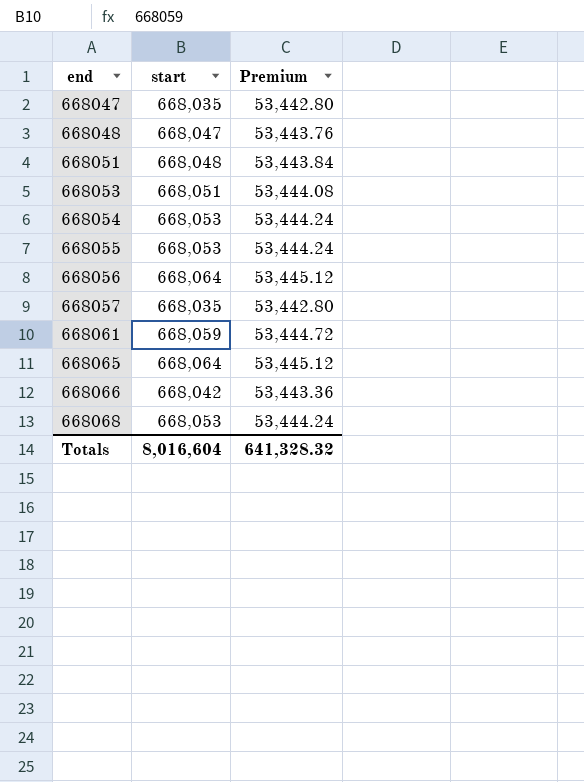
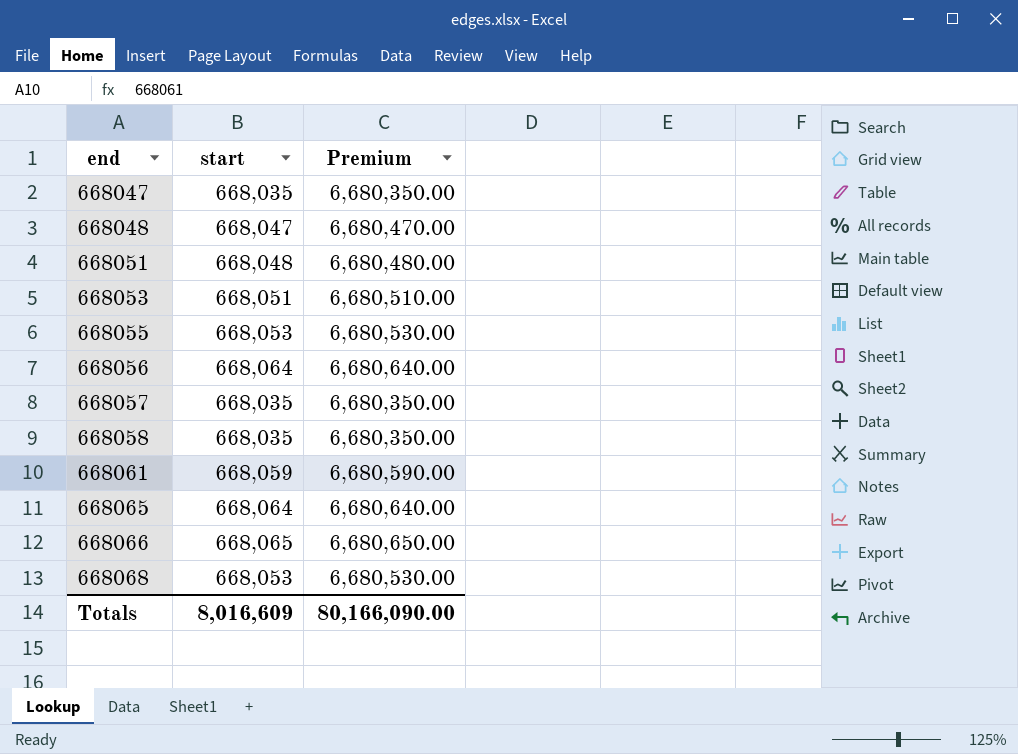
column Premium | formula: [start] * 0.08 -> [start] * 10
row 668054: 668,053 | 53,444.24 -> none
row 668058: none -> 668,035 | 6,680,350.00
668066 | start: 668,042 -> 668,065
Totals | start: 8,016,604 -> 8,016,609
Totals | Premium: 641,328.32 -> 80,166,090.00

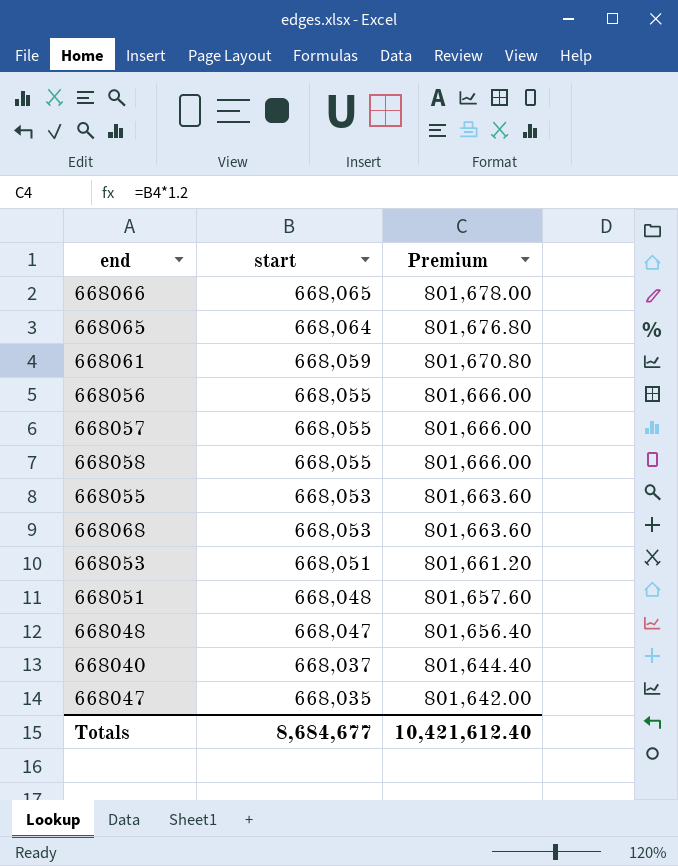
row order: end ascending -> start descending
column Premium | formula: [start] * 10 -> [start] * 1.2
668056 | start: 668,064 -> 668,055
668057 | start: 668,035 -> 668,055
668058 | start: 668,035 -> 668,055
row 668040: none -> 668,037 | 801,644.40
Totals | start: 8,016,609 -> 8,684,677
Totals | Premium: 80,166,090.00 -> 10,421,612.40

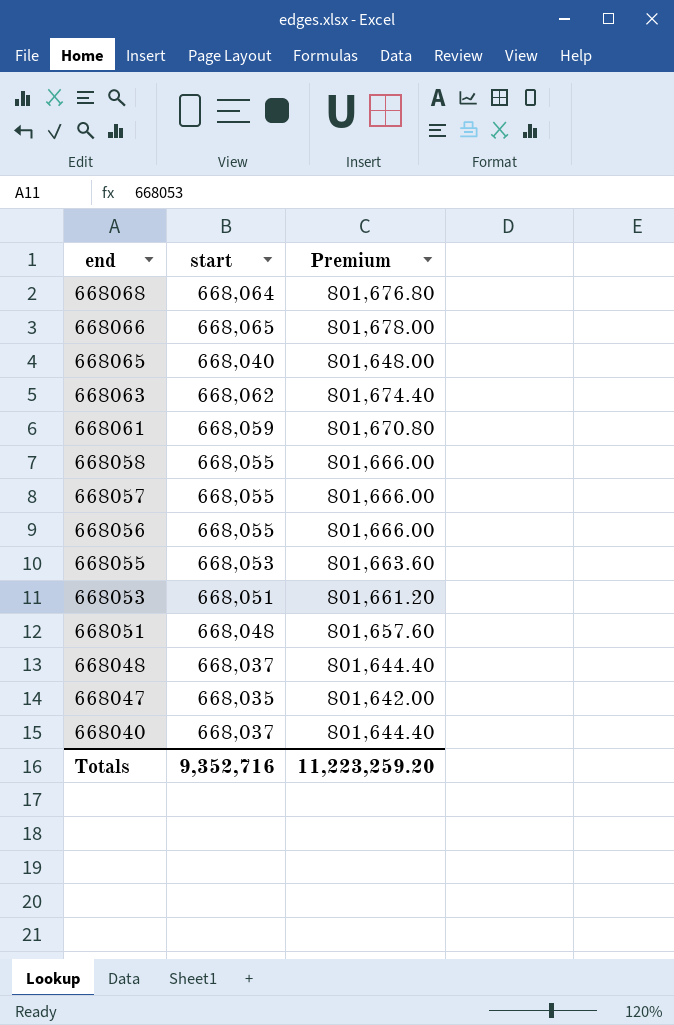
row order: start descending -> end descending
668068 | start: 668,053 -> 668,064
668068 | Premium: 801,663.60 -> 801,676.80
668065 | start: 668,064 -> 668,040
668065 | Premium: 801,676.80 -> 801,648.00
row 668063: none -> 668,062 | 801,674.40
668048 | start: 668,047 -> 668,037
668048 | Premium: 801,656.40 -> 801,644.40
Totals | start: 8,684,677 -> 9,352,716
Totals | Premium: 10,421,612.40 -> 11,223,259.20

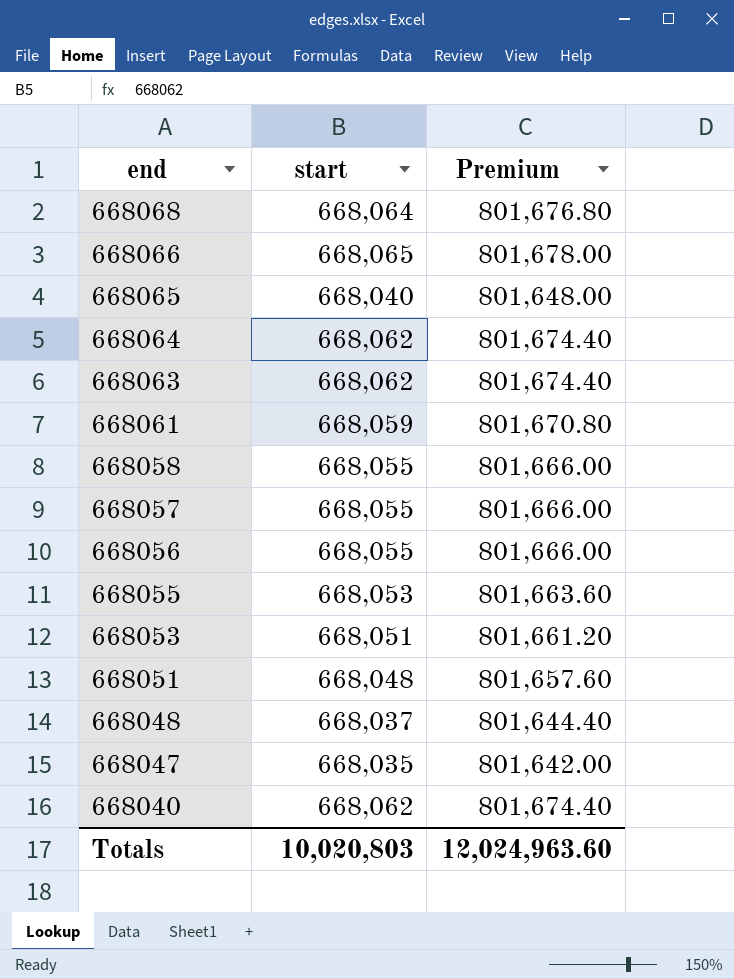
row 668064: none -> 668,062 | 801,674.40
668040 | start: 668,037 -> 668,062
668040 | Premium: 801,644.40 -> 801,674.40
Totals | start: 9,352,716 -> 10,020,803
Totals | Premium: 11,223,259.20 -> 12,024,963.60

